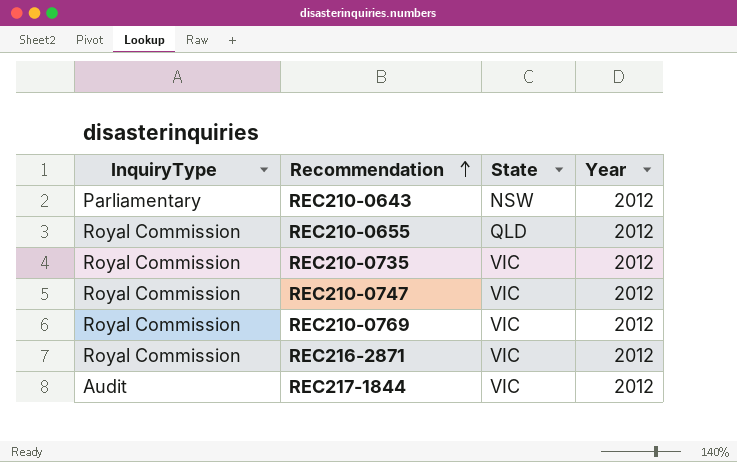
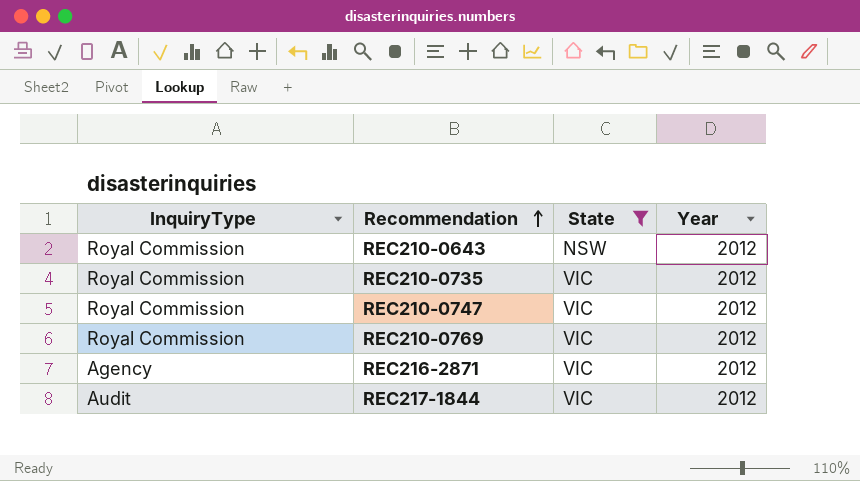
filter: none -> State != QLD
REC210-0643 | InquiryType: Parliamentary -> Royal Commission
REC216-2871 | InquiryType: Royal Commission -> Agency

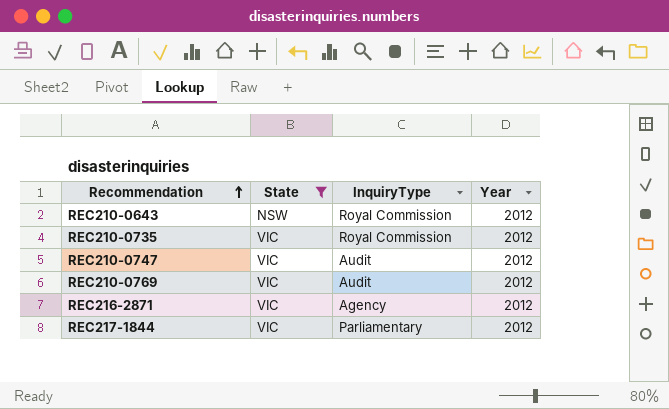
column InquiryType | position: 1 -> 3
REC210-0747 | InquiryType: Royal Commission -> Audit
REC210-0769 | InquiryType: Royal Commission -> Audit
REC217-1844 | InquiryType: Audit -> Parliamentary

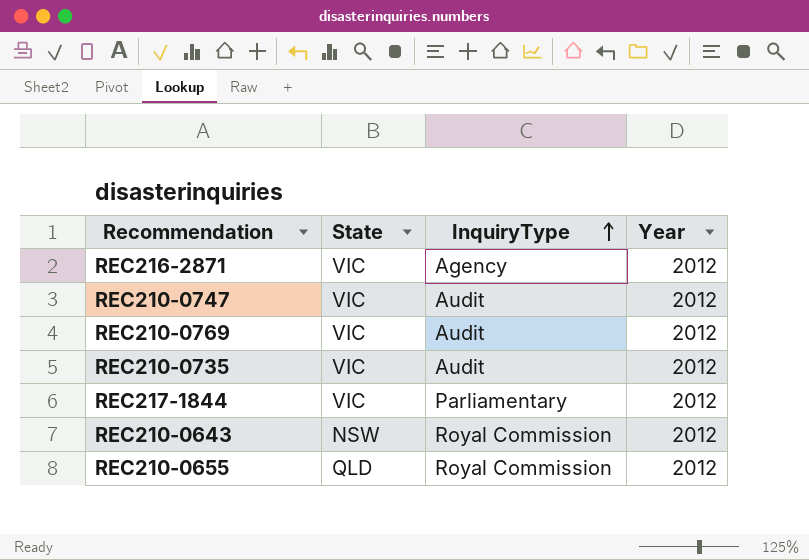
filter: State != QLD -> none
row order: Recommendation ascending -> InquiryType ascending
REC210-0735 | InquiryType: Royal Commission -> Audit

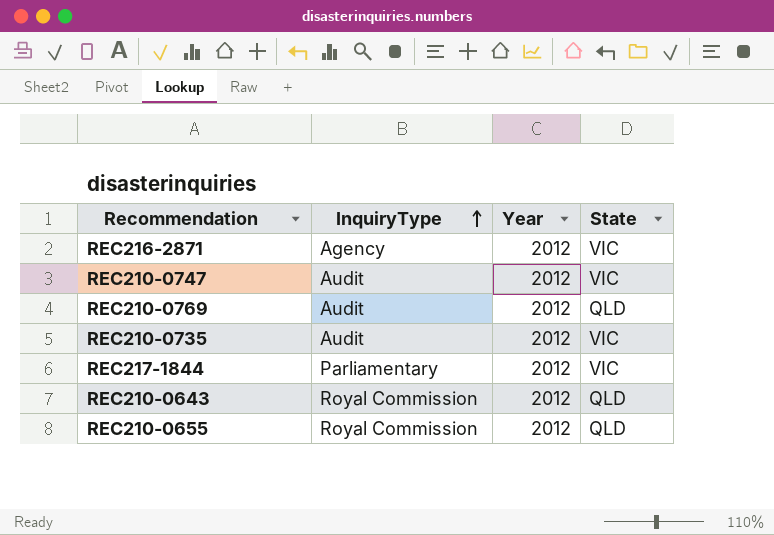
column State | position: 2 -> 4
REC210-0769 | State: VIC -> QLD
REC210-0643 | State: NSW -> QLD

